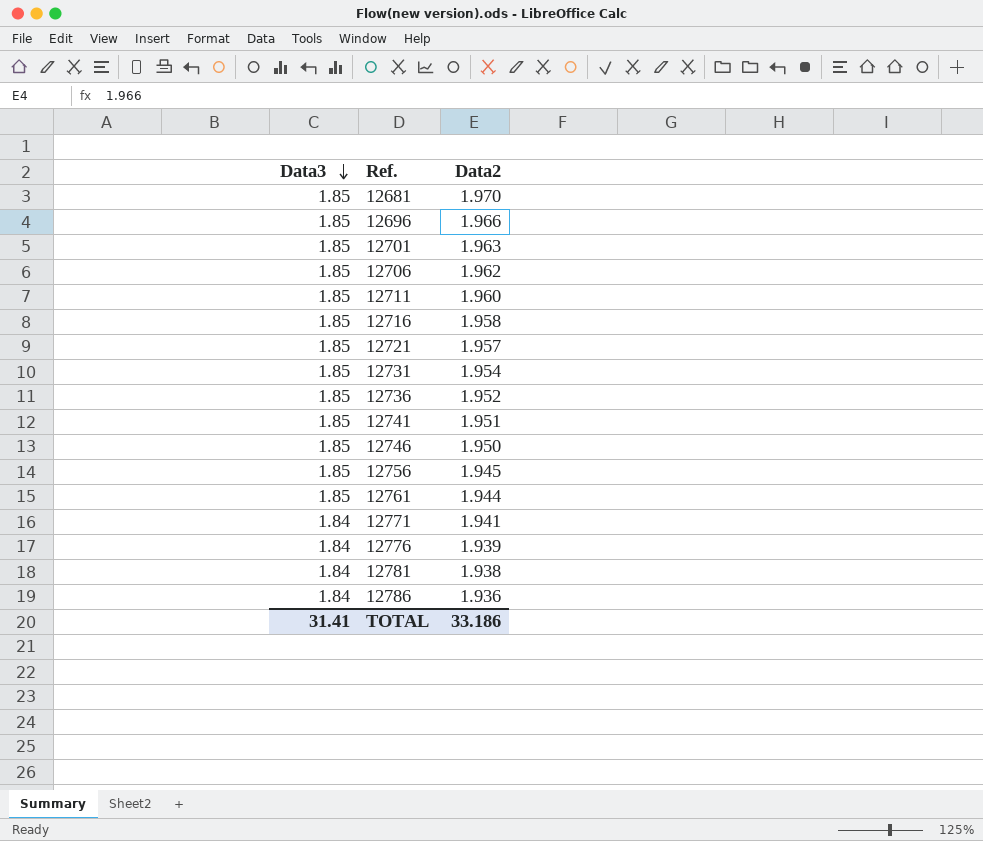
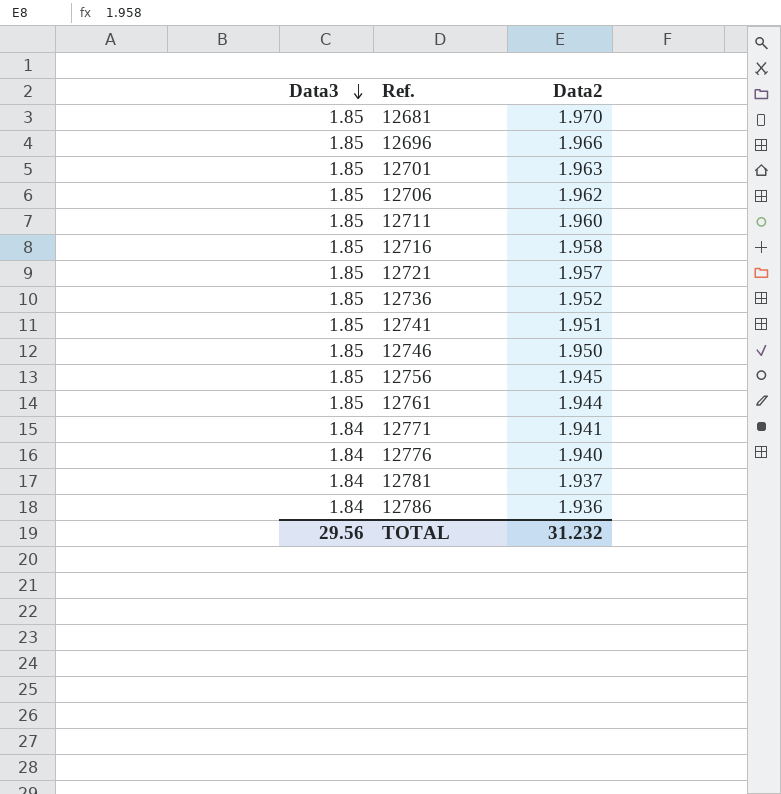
row 12731: 1.85 | 1.954 -> none
12776 | Data2: 1.939 -> 1.940
12781 | Data2: 1.938 -> 1.937
TOTAL | Data3: 31.41 -> 29.56
TOTAL | Data2: 33.186 -> 31.232

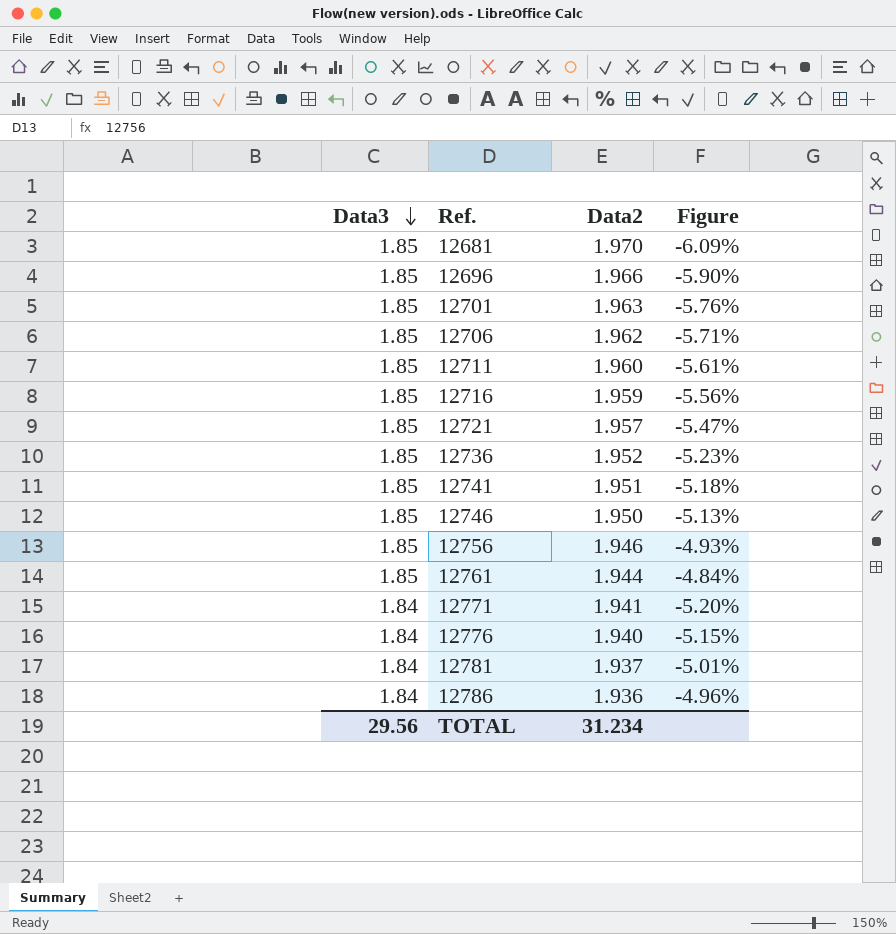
column Figure | formula: none -> ([Data3] - [Data2]) / [Data2]
12716 | Data2: 1.958 -> 1.959
12756 | Data2: 1.945 -> 1.946
TOTAL | Data2: 31.232 -> 31.234

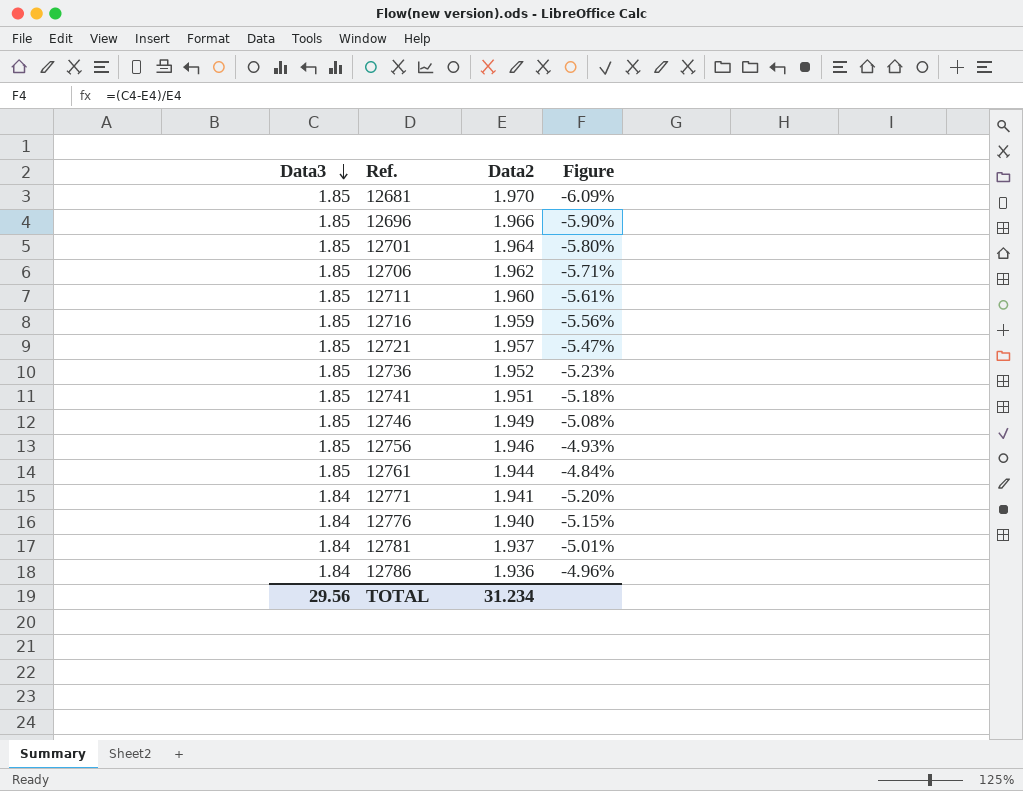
12701 | Data2: 1.963 -> 1.964
12701 | Figure: -5.76% -> -5.80%
12746 | Data2: 1.950 -> 1.949
12746 | Figure: -5.13% -> -5.08%

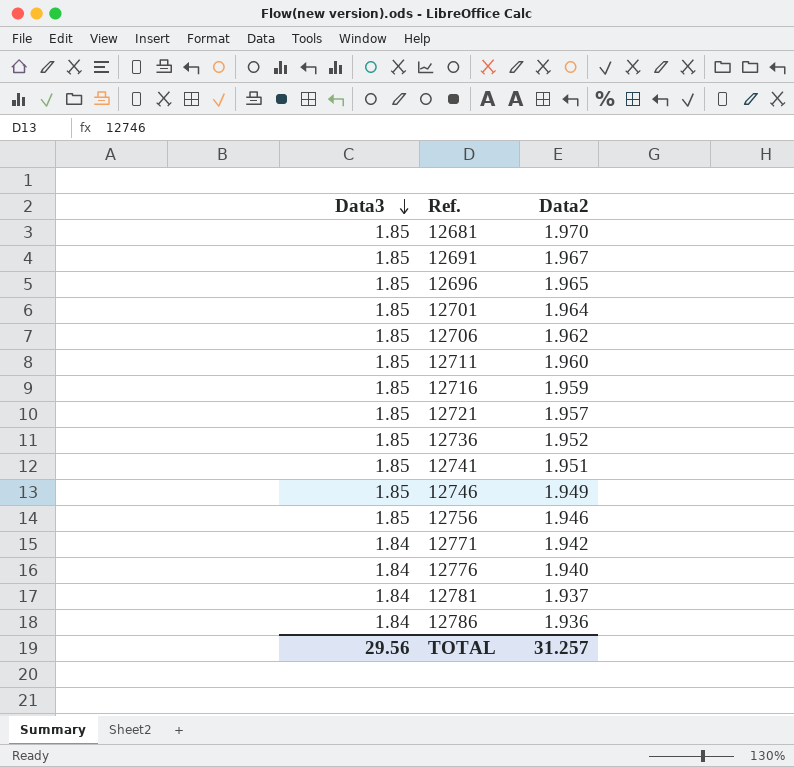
column Figure | formula: ([Data3] - [Data2]) / [Data2] -> none
row 12761: 1.85 | 1.944 | -4.84% -> none
row 12691: none -> 1.85 | 1.967
12696 | Data2: 1.966 -> 1.965
12771 | Data2: 1.941 -> 1.942
TOTAL | Data2: 31.234 -> 31.257

